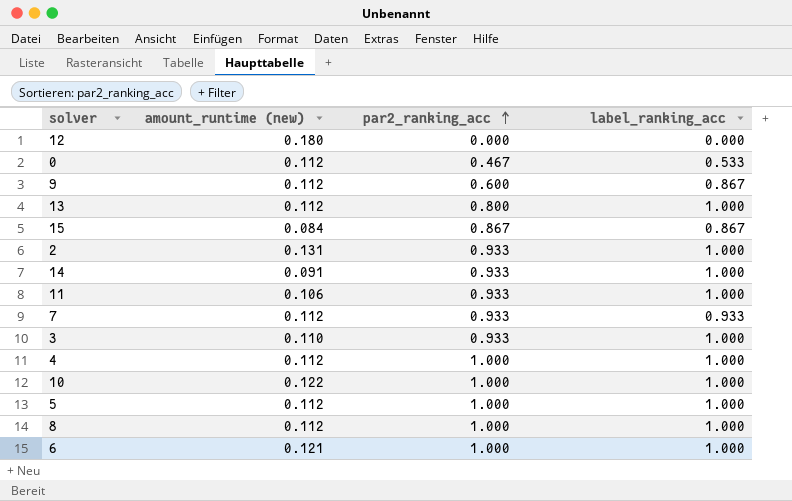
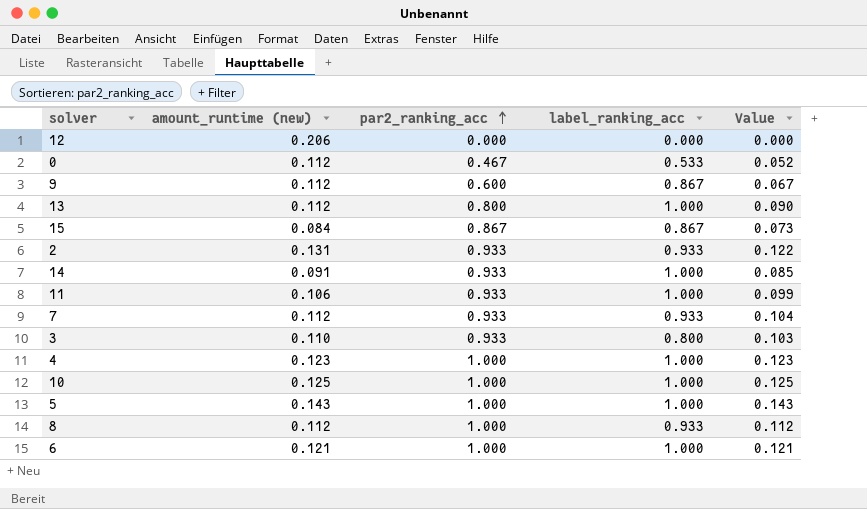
column Value | formula: none -> [amount_runtime (new)] * [par2_ranking_acc]
12 | amount_runtime (new): 0.180 -> 0.206
2 | label_ranking_acc: 1.000 -> 0.933
3 | label_ranking_acc: 1.000 -> 0.800
4 | amount_runtime (new): 0.112 -> 0.123
10 | amount_runtime (new): 0.122 -> 0.125
5 | amount_runtime (new): 0.112 -> 0.143
8 | label_ranking_acc: 1.000 -> 0.933

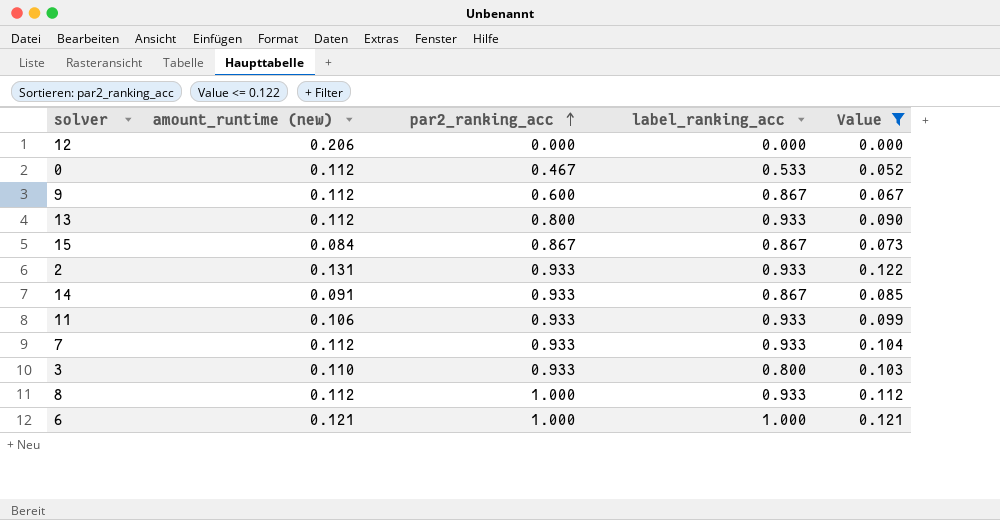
filter: none -> Value <= 0.122
13 | label_ranking_acc: 1.000 -> 0.933
14 | label_ranking_acc: 1.000 -> 0.867
11 | label_ranking_acc: 1.000 -> 0.933

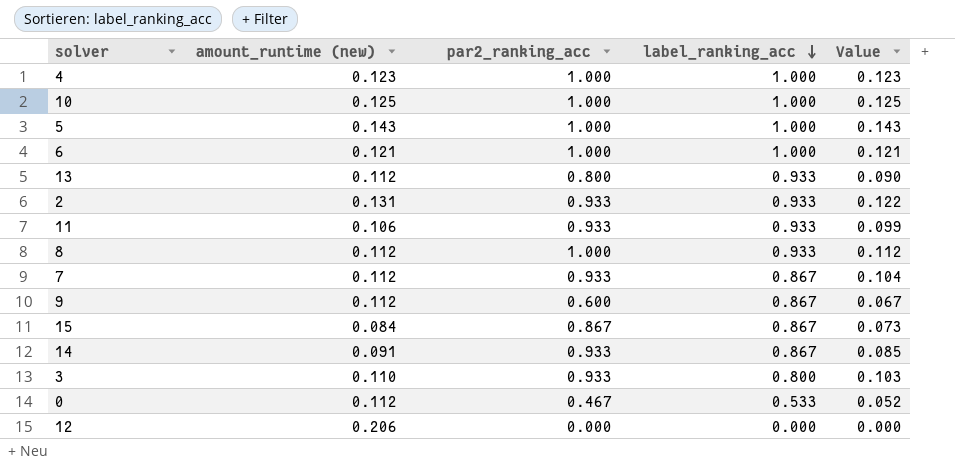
filter: Value <= 0.122 -> none
row order: par2_ranking_acc ascending -> label_ranking_acc descending
7 | label_ranking_acc: 0.933 -> 0.867

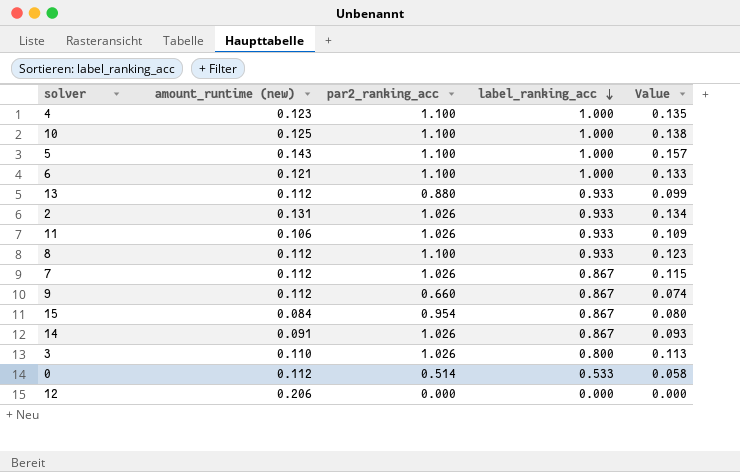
4 | par2_ranking_acc: 1.000 -> 1.100
4 | Value: 0.123 -> 0.135
10 | par2_ranking_acc: 1.000 -> 1.100
10 | Value: 0.125 -> 0.138
5 | par2_ranking_acc: 1.000 -> 1.100
5 | Value: 0.143 -> 0.157
6 | par2_ranking_acc: 1.000 -> 1.100
6 | Value: 0.121 -> 0.133
13 | par2_ranking_acc: 0.800 -> 0.880
13 | Value: 0.090 -> 0.099
2 | par2_ranking_acc: 0.933 -> 1.026
2 | Value: 0.122 -> 0.134
11 | par2_ranking_acc: 0.933 -> 1.026
11 | Value: 0.099 -> 0.109
8 | par2_ranking_acc: 1.000 -> 1.100
8 | Value: 0.112 -> 0.123
7 | par2_ranking_acc: 0.933 -> 1.026
7 | Value: 0.104 -> 0.115
9 | par2_ranking_acc: 0.600 -> 0.660
9 | Value: 0.067 -> 0.074
15 | par2_ranking_acc: 0.867 -> 0.954
15 | Value: 0.073 -> 0.080
14 | par2_ranking_acc: 0.933 -> 1.026
14 | Value: 0.085 -> 0.093
3 | par2_ranking_acc: 0.933 -> 1.026
3 | Value: 0.103 -> 0.113
0 | par2_ranking_acc: 0.467 -> 0.514
0 | Value: 0.052 -> 0.058

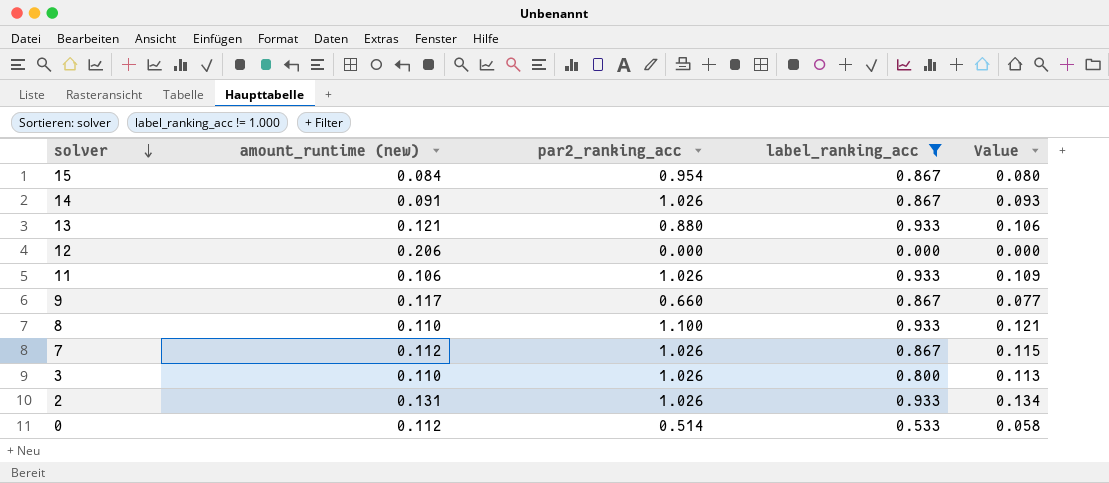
filter: none -> label_ranking_acc != 1.000
row order: label_ranking_acc descending -> solver descending
13 | amount_runtime (new): 0.112 -> 0.121
13 | Value: 0.099 -> 0.106
9 | amount_runtime (new): 0.112 -> 0.117
9 | Value: 0.074 -> 0.077
8 | amount_runtime (new): 0.112 -> 0.110
8 | Value: 0.123 -> 0.121

